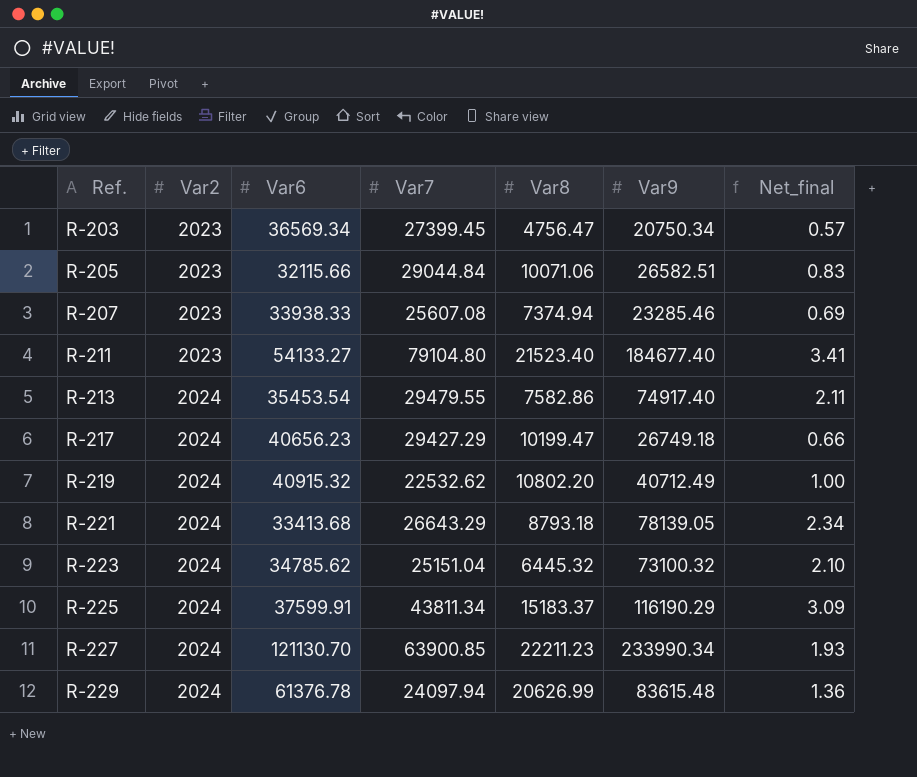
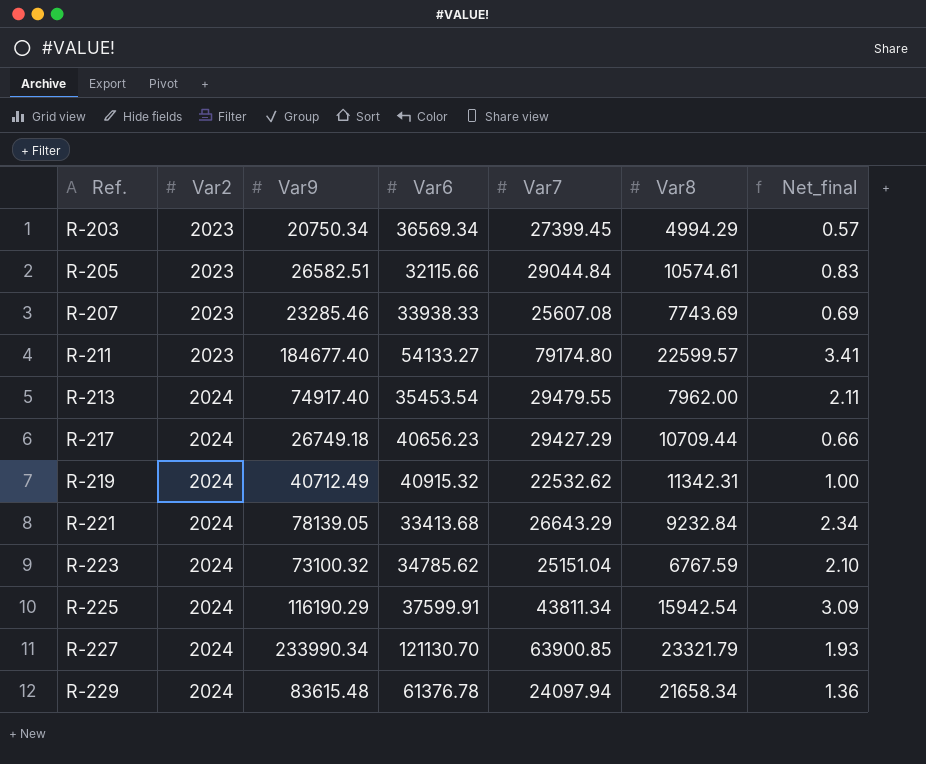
column Var9 | position: 6 -> 3
R-203 | Var8: 4756.47 -> 4994.29
R-205 | Var8: 10071.06 -> 10574.61
R-207 | Var8: 7374.94 -> 7743.69
R-211 | Var7: 79104.80 -> 79174.80
R-211 | Var8: 21523.40 -> 22599.57
R-213 | Var8: 7582.86 -> 7962.00
R-217 | Var8: 10199.47 -> 10709.44
R-219 | Var8: 10802.20 -> 11342.31
R-221 | Var8: 8793.18 -> 9232.84
R-223 | Var8: 6445.32 -> 6767.59
R-225 | Var8: 15183.37 -> 15942.54
R-227 | Var8: 22211.23 -> 23321.79
R-229 | Var8: 20626.99 -> 21658.34

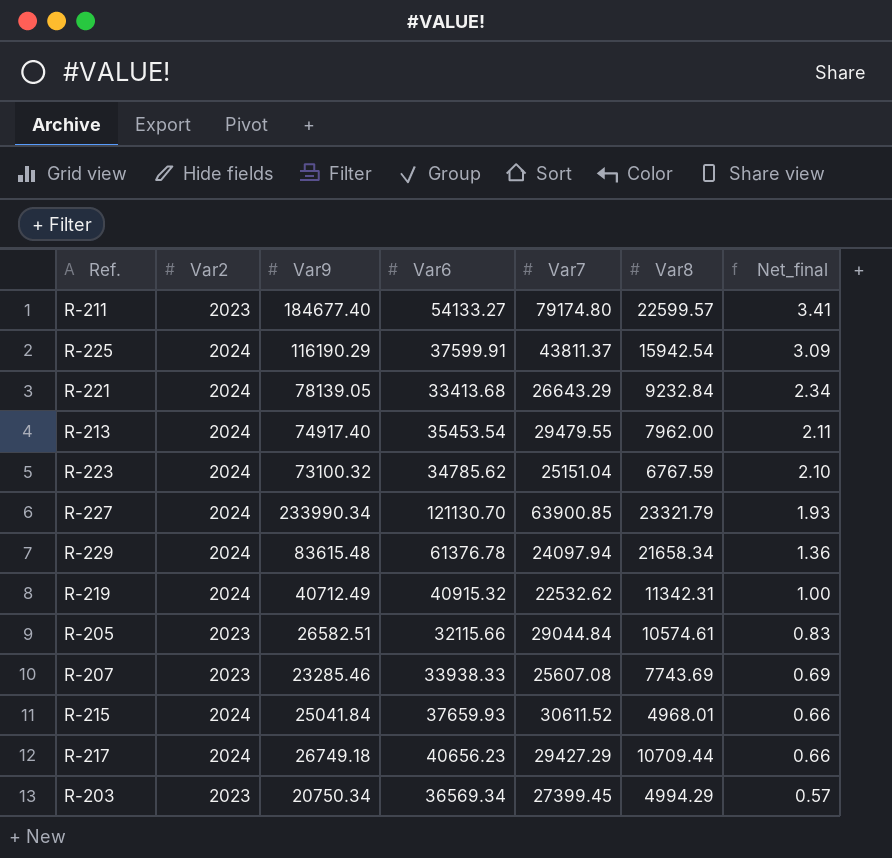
row order: Ref. ascending -> Net_final descending
R-225 | Var7: 43811.34 -> 43811.37
row R-215: none -> 2024 | 25041.84 | 37659.93 | 30611.52 | 4968.01 | 0.66

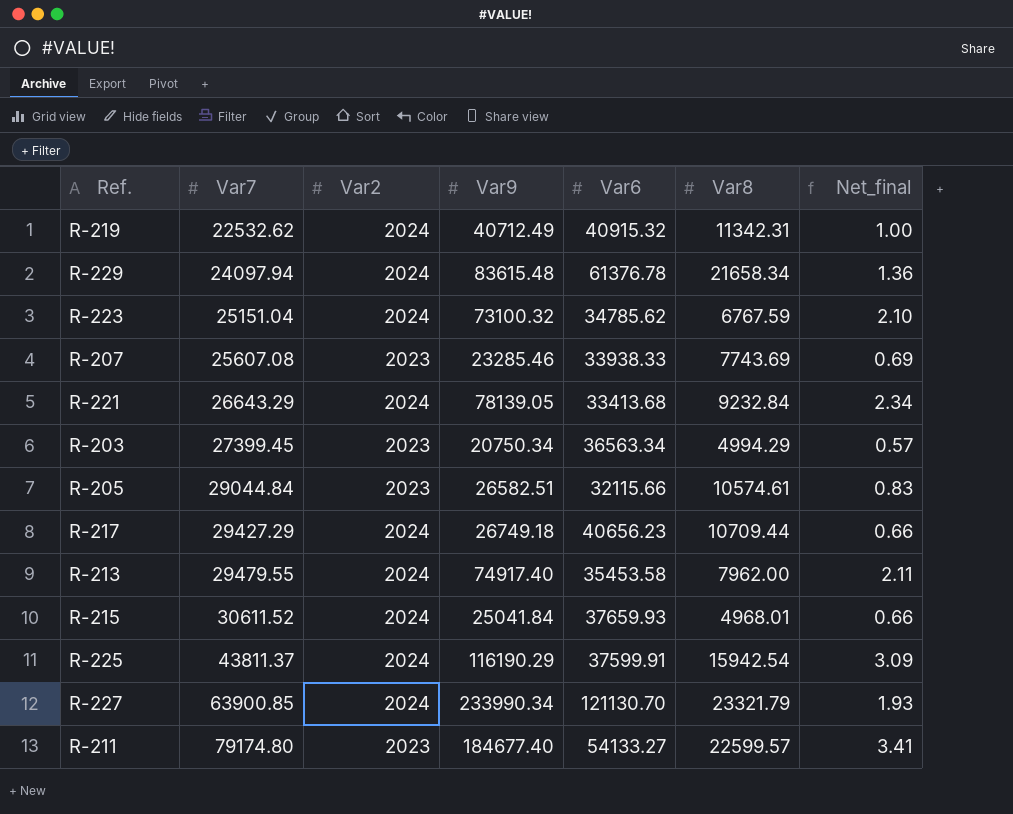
row order: Net_final descending -> Var7 ascending
column Var7 | position: 5 -> 2
R-203 | Var6: 36569.34 -> 36563.34
R-213 | Var6: 35453.54 -> 35453.58

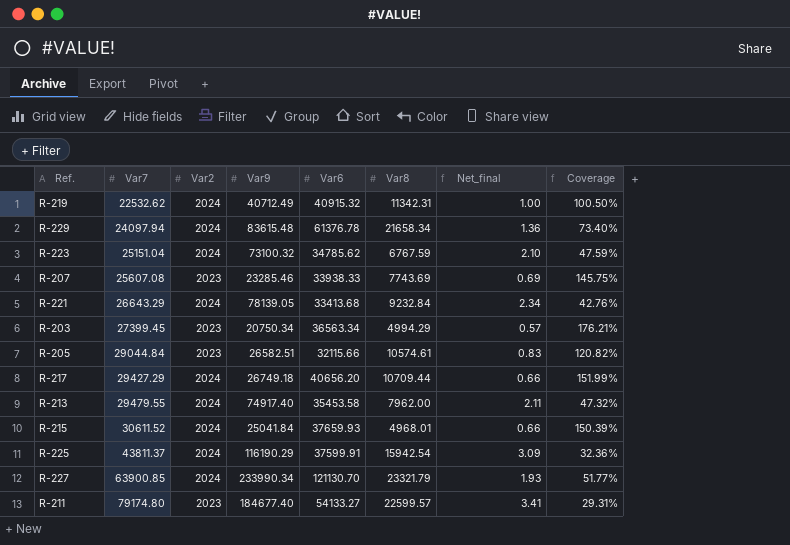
column Coverage | formula: none -> [Var6] / [Var9]
R-217 | Var6: 40656.23 -> 40656.20

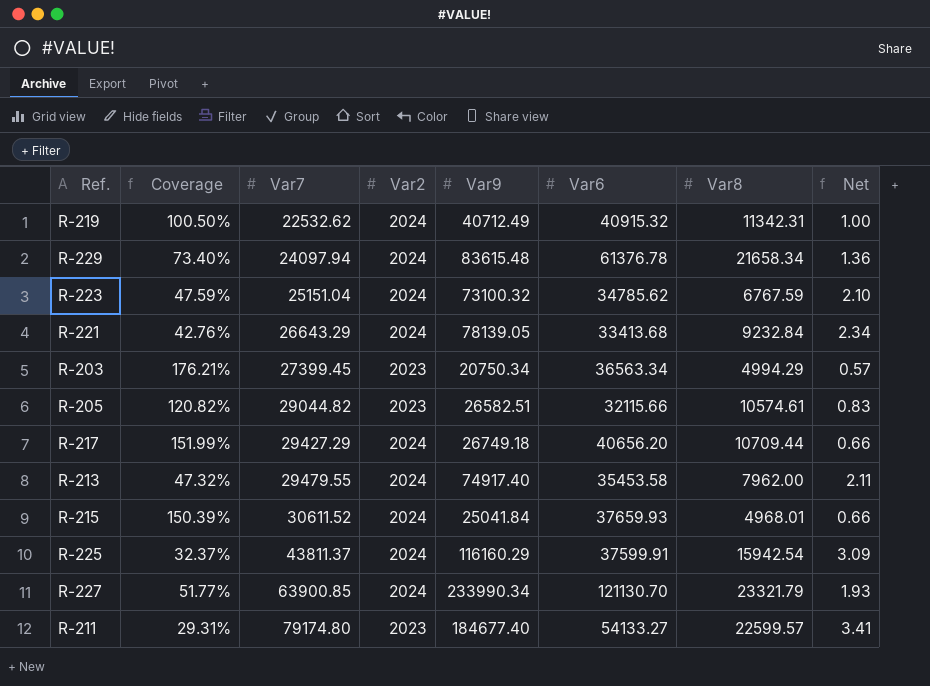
column Coverage | position: 8 -> 2
column name: Net_final -> Net
row R-207: 25607.08 | 2023 | 23285.46 | 33938.33 | 7743.69 | 0.69 | 145.75% -> none
R-205 | Var7: 29044.84 -> 29044.82
R-225 | Coverage: 32.36% -> 32.37%
R-225 | Var9: 116190.29 -> 116160.29

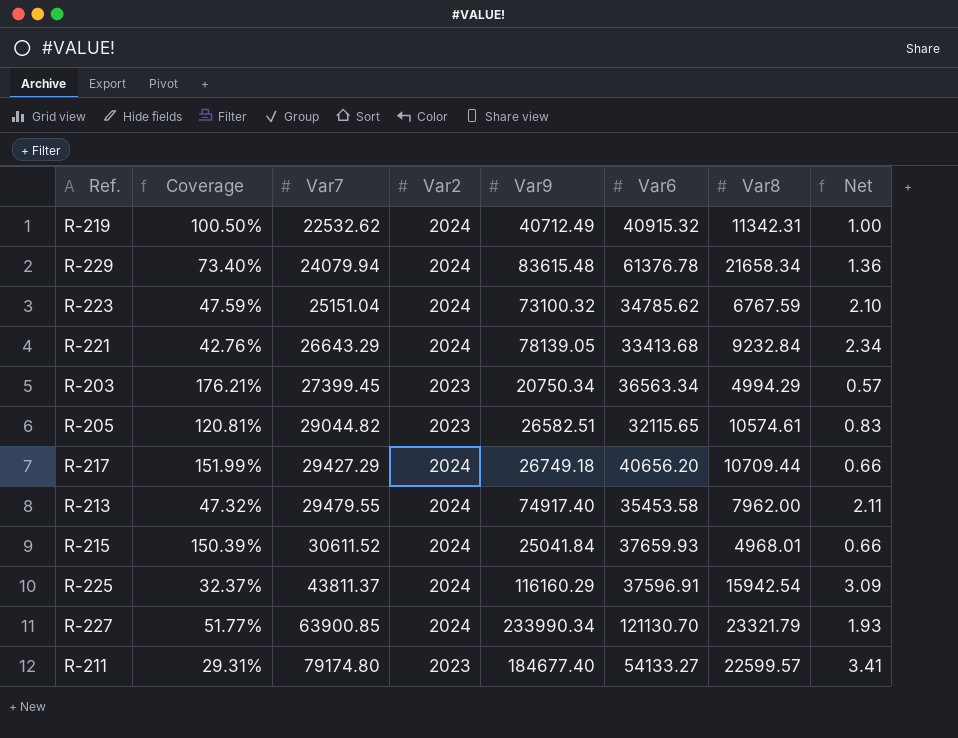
R-229 | Var7: 24097.94 -> 24079.94
R-205 | Coverage: 120.82% -> 120.81%
R-205 | Var6: 32115.66 -> 32115.65
R-225 | Var6: 37599.91 -> 37596.91

